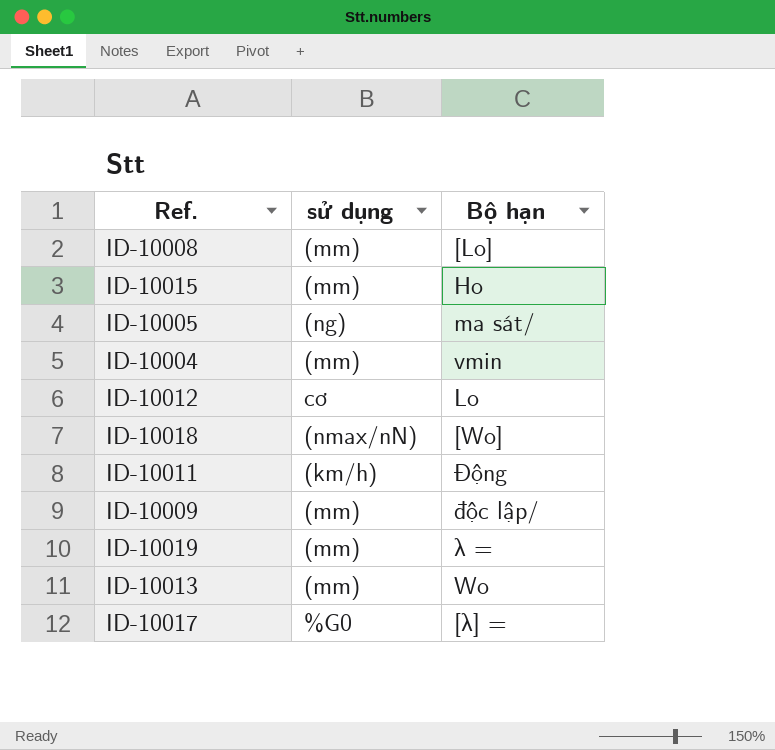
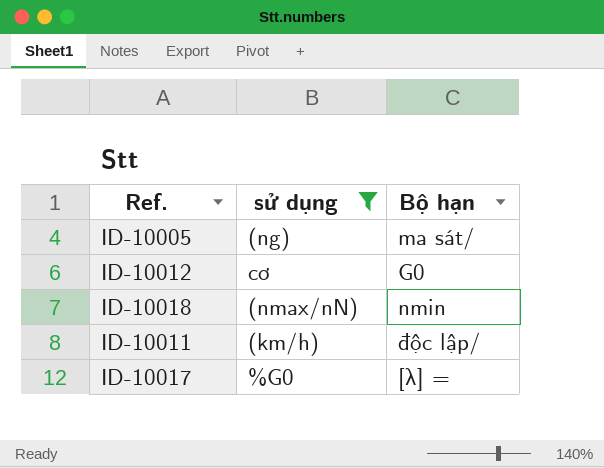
filter: none -> sử dụng != (mm)
ID-10012 | Bộ hạn: Lo -> G0
ID-10018 | Bộ hạn: [Wo] -> nmin
ID-10011 | Bộ hạn: Động -> độc lập/

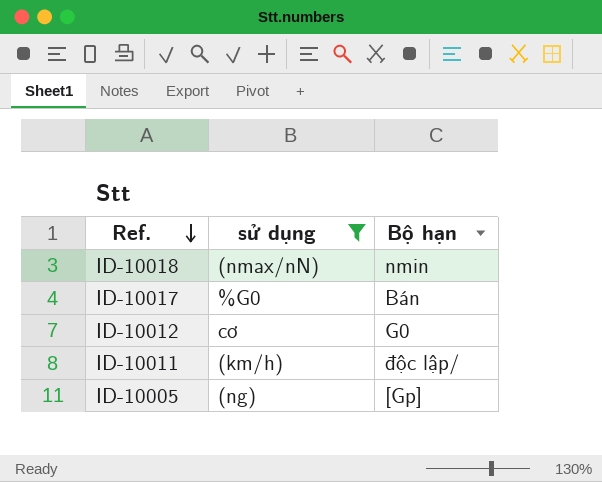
row order: none -> Ref. descending
ID-10017 | Bộ hạn: [λ] = -> Bán
ID-10005 | Bộ hạn: ma sát/ -> [Gp]

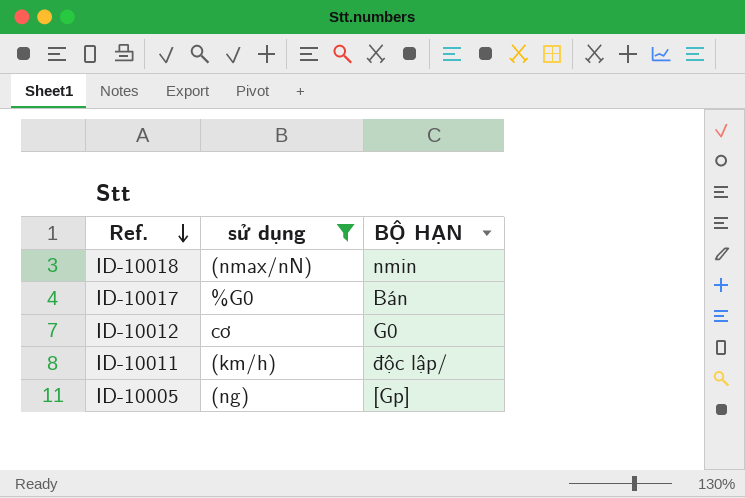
column name: Bộ hạn -> BỘ HẠN

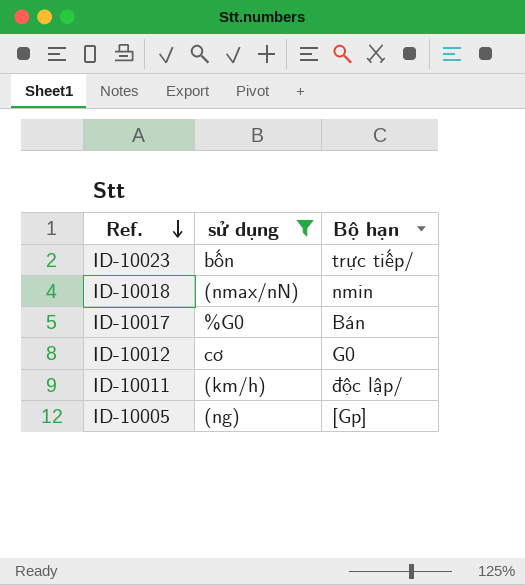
column name: BỘ HẠN -> Bộ hạn
row ID-10023: none -> bốn | trực tiếp/

